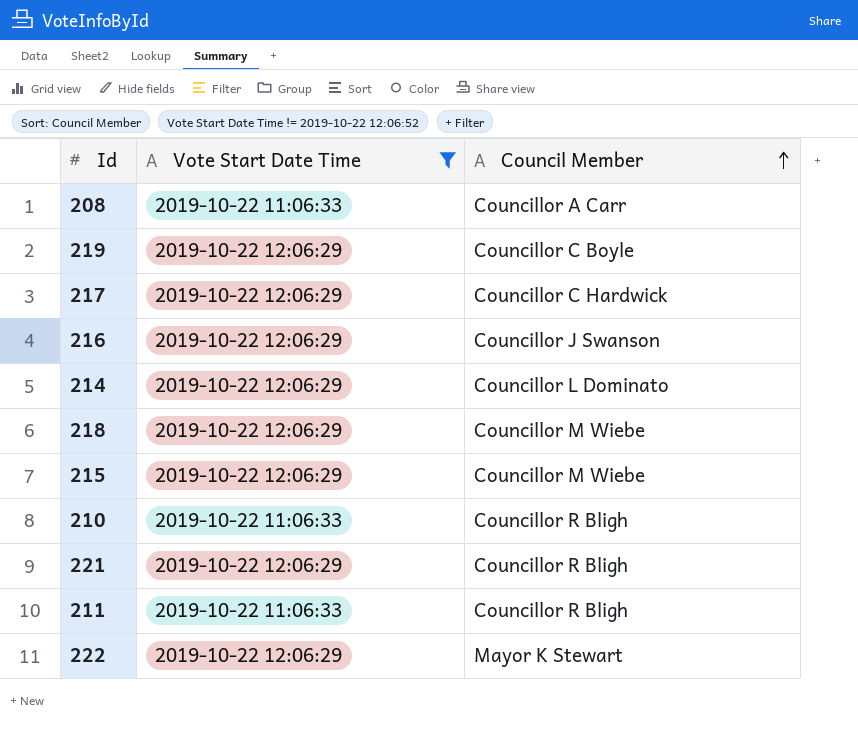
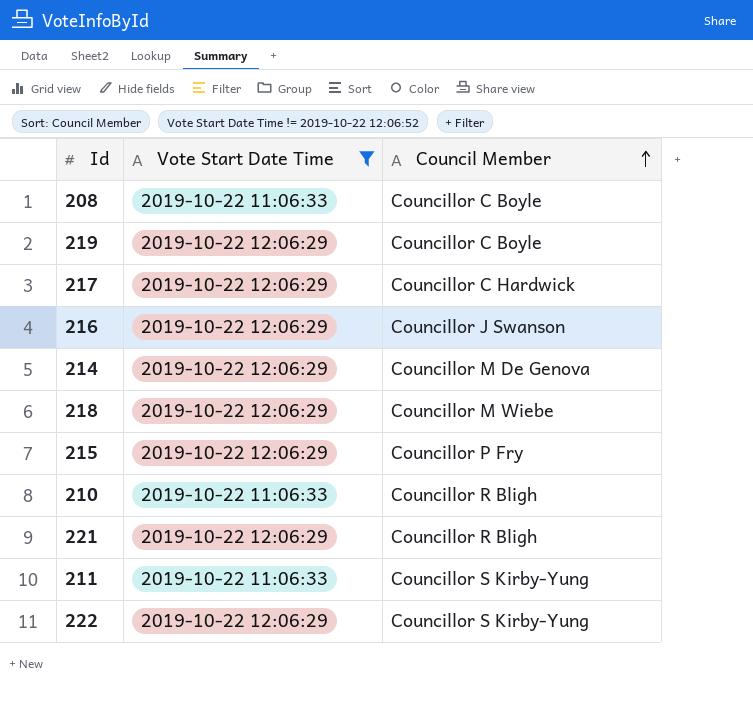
208 | Council Member: Councillor A Carr -> Councillor C Boyle
214 | Council Member: Councillor L Dominato -> Councillor M De Genova
215 | Council Member: Councillor M Wiebe -> Councillor P Fry
211 | Council Member: Councillor R Bligh -> Councillor S Kirby-Yung
222 | Council Member: Mayor K Stewart -> Councillor S Kirby-Yung

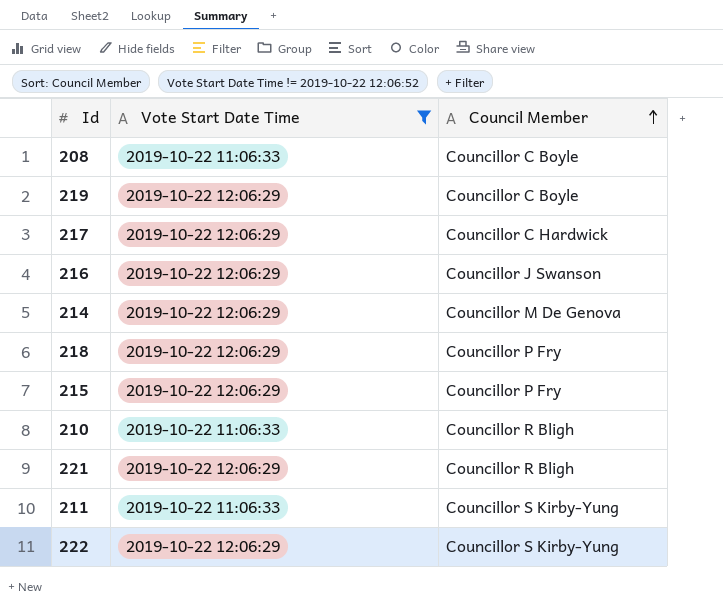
218 | Council Member: Councillor M Wiebe -> Councillor P Fry

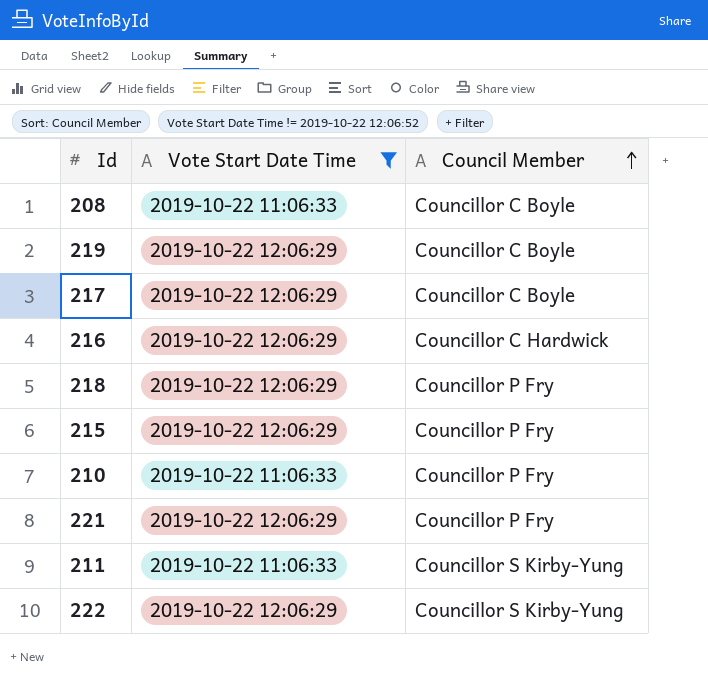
row 214: 2019-10-22 12:06:29 | Councillor M De Genova -> none
217 | Council Member: Councillor C Hardwick -> Councillor C Boyle
216 | Council Member: Councillor J Swanson -> Councillor C Hardwick
210 | Council Member: Councillor R Bligh -> Councillor P Fry
221 | Council Member: Councillor R Bligh -> Councillor P Fry

